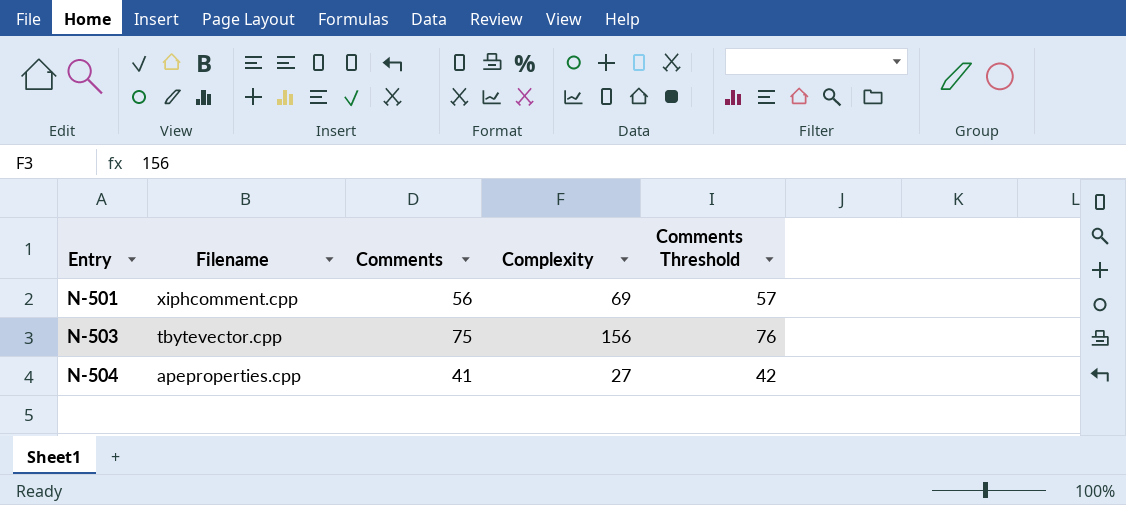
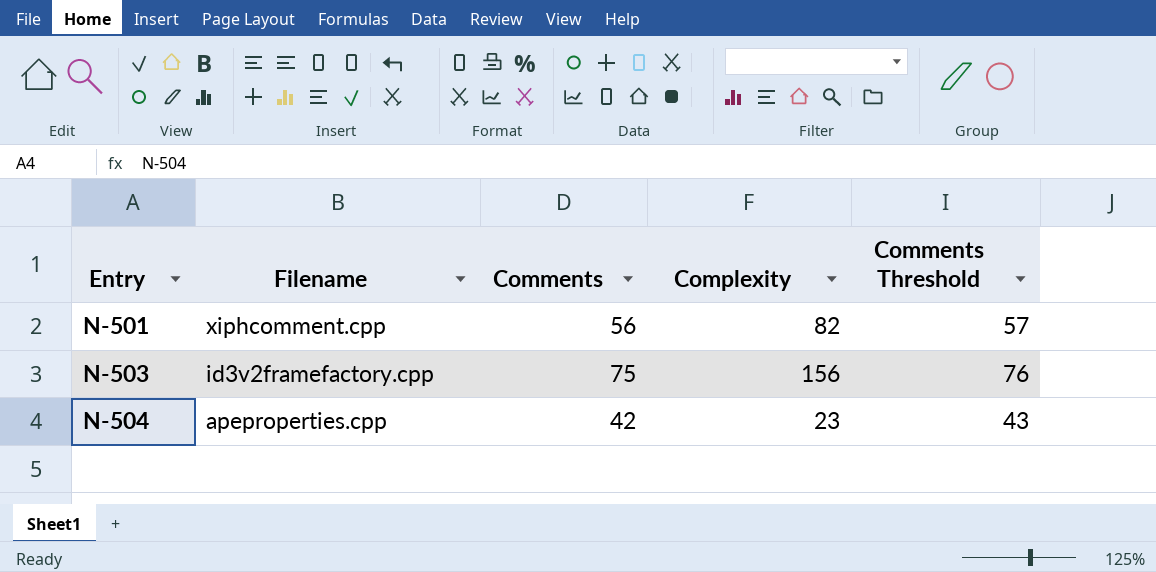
N-501 | Complexity: 69 -> 82
N-503 | Filename: tbytevector.cpp -> id3v2framefactory.cpp
N-504 | Comments: 41 -> 42
N-504 | Complexity: 27 -> 23
N-504 | Comments Threshold: 42 -> 43

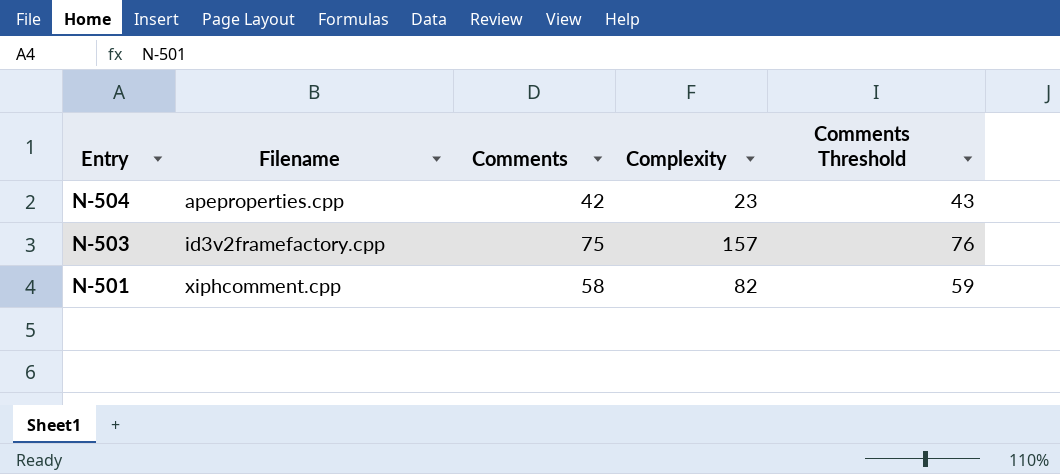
row order: Entry ascending -> Entry descending
N-503 | Complexity: 156 -> 157
N-501 | Comments: 56 -> 58
N-501 | Comments Threshold: 57 -> 59

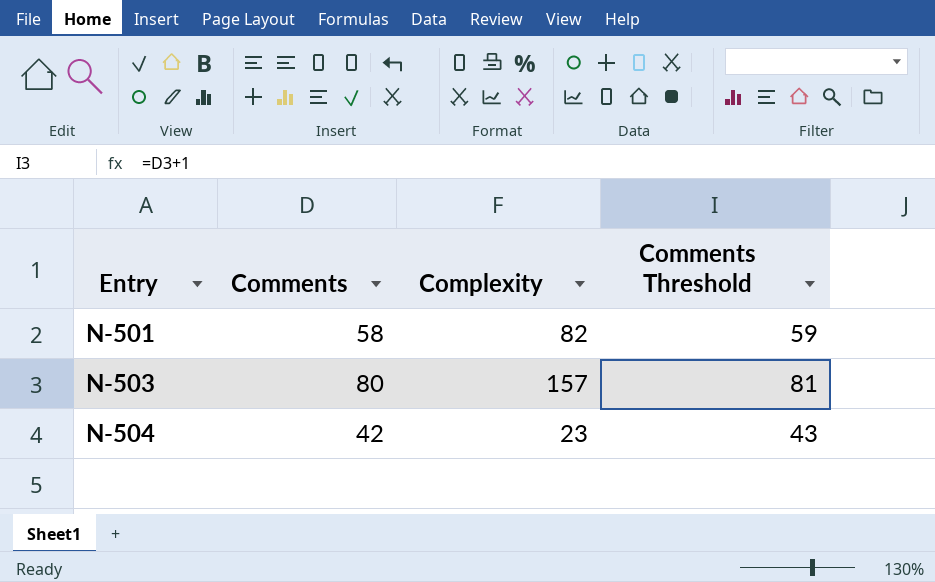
row order: Entry descending -> Entry ascending
column Filename | position: 2 -> none
N-503 | Comments: 75 -> 80
N-503 | Comments Threshold: 76 -> 81

